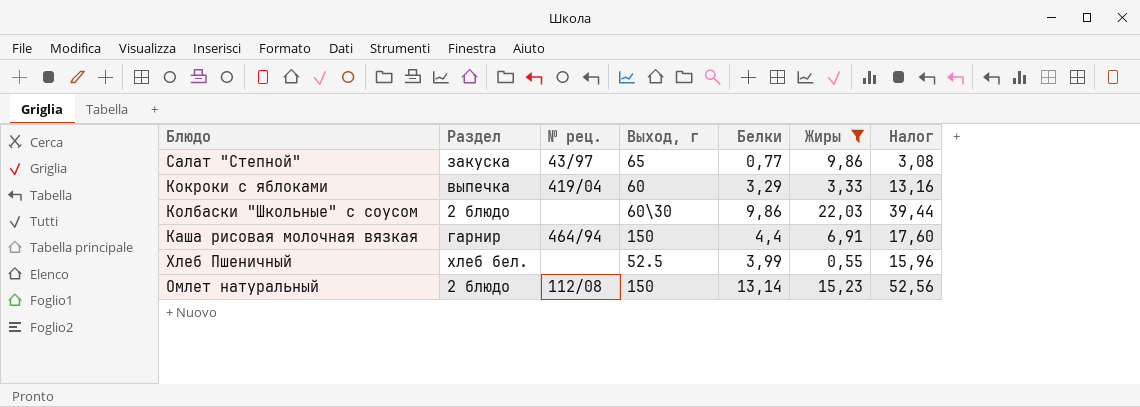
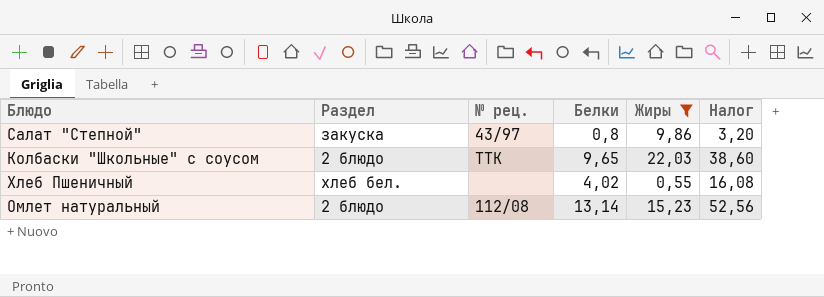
column Выход, г | position: 4 -> none
row Кокроки с яблоками: выпечка | 419/04 | 60 | 3,29 | 3,33 | 13,16 -> none
row Каша рисовая молочная вязкая: гарнир | 464/94 | 150 | 4,4 | 6,91 | 17,60 -> none
Салат "Степной" | Белки: 0,77 -> 0,8
Салат "Степной" | Налог: 3,08 -> 3,20
Колбаски "Школьные" с соусом | № рец.: none -> ТТК
Колбаски "Школьные" с соусом | Белки: 9,86 -> 9,65
Колбаски "Школьные" с соусом | Налог: 39,44 -> 38,60
Хлеб Пшеничный | Белки: 3,99 -> 4,02
Хлеб Пшеничный | Налог: 15,96 -> 16,08

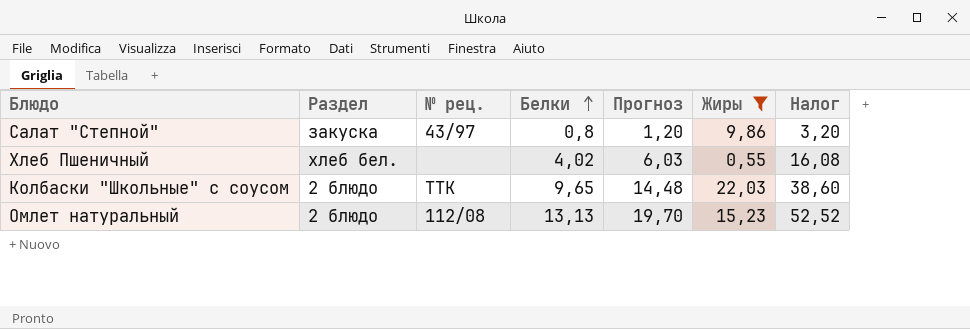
row order: none -> Белки ascending
column Прогноз | formula: none -> [Белки] * 1,5
Омлет натуральный | Белки: 13,14 -> 13,13
Омлет натуральный | Налог: 52,56 -> 52,52

